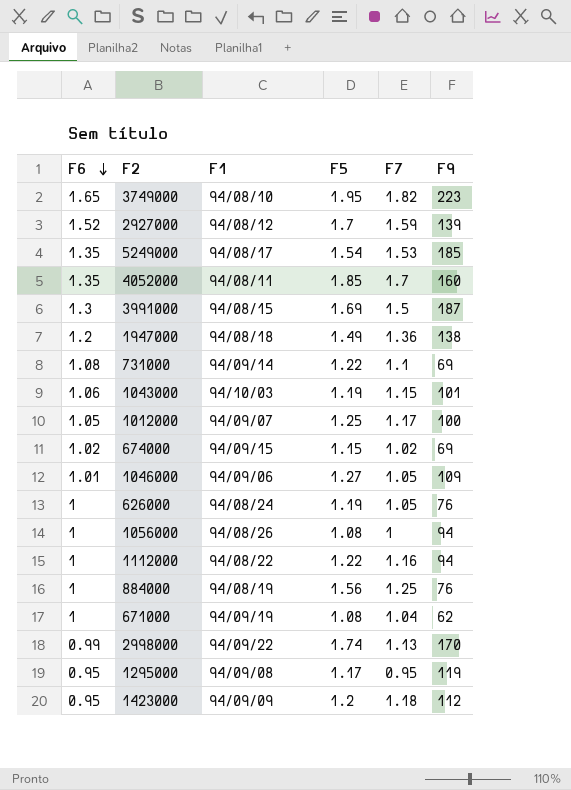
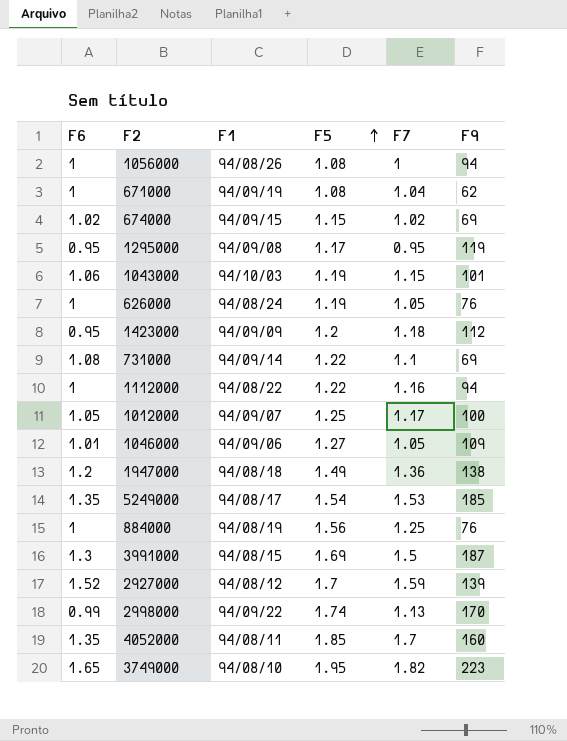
row order: F6 descending -> F5 ascending

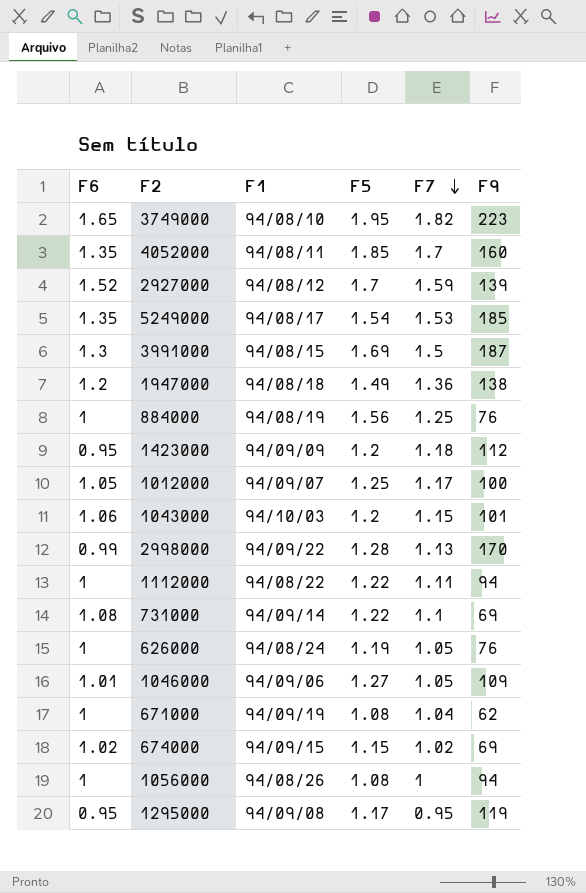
row order: F5 ascending -> F7 descending
1043000 | F5: 1.19 -> 1.2
2998000 | F5: 1.74 -> 1.28
1112000 | F7: 1.16 -> 1.11

